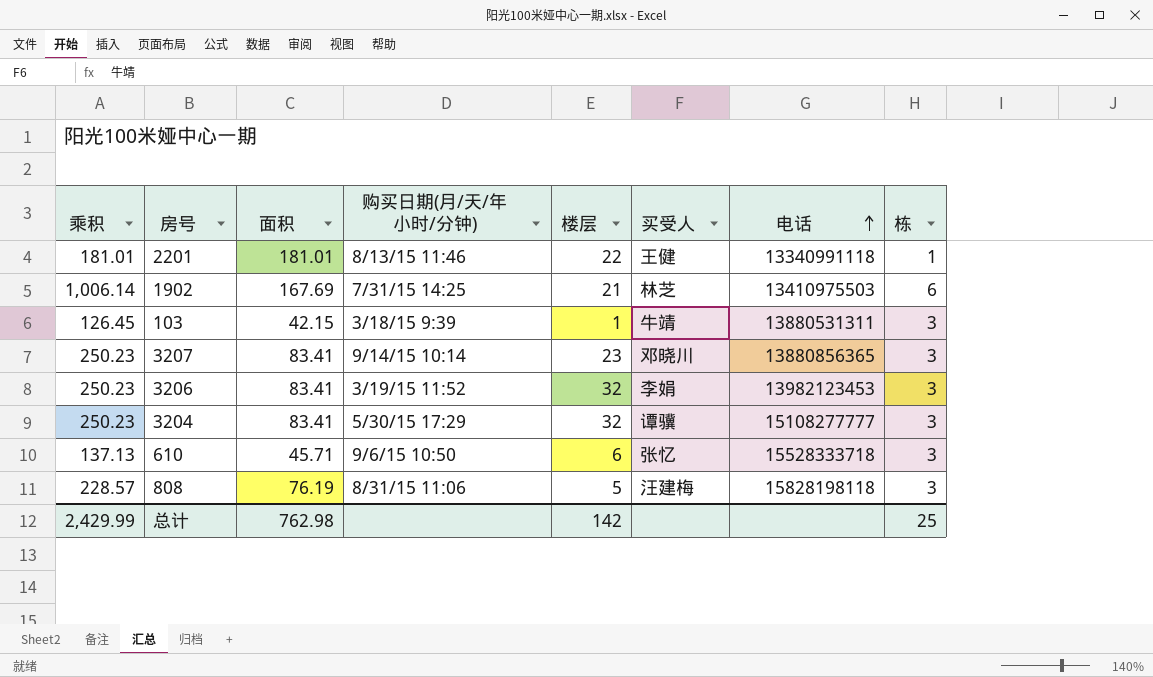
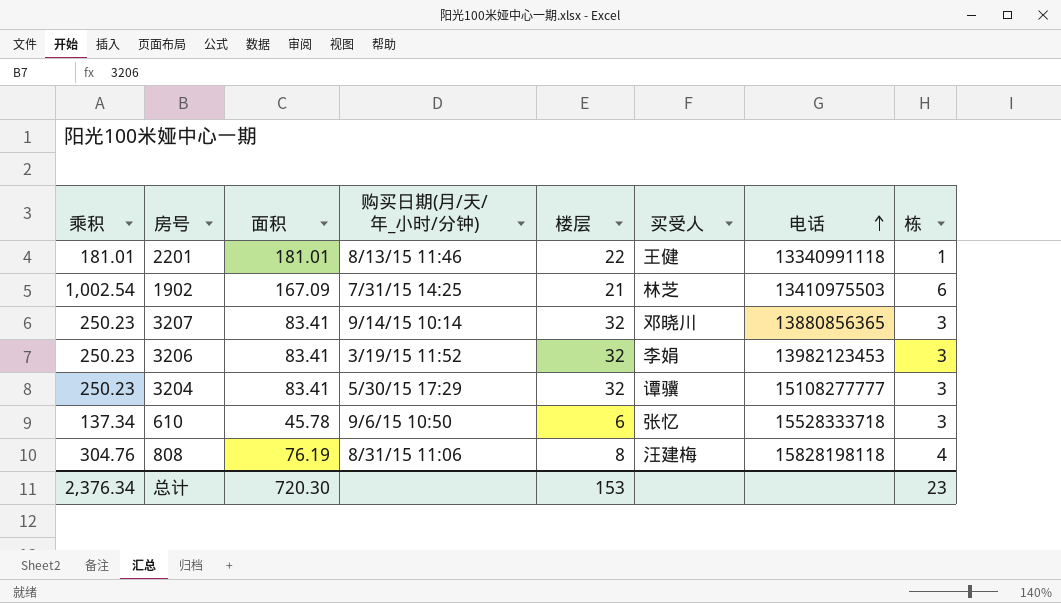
column name: 购买日期(月/天/年 小时/分钟) -> 购买日期(月/天/年_小时/分钟)
row 103: 126.45 | 42.15 | 3/18/15 9:39 | 1 | 牛靖 | 13880531311 | 3 -> none
1902 | 乘积: 1,006.14 -> 1,002.54
1902 | 面积: 167.69 -> 167.09
3207 | 楼层: 23 -> 32
610 | 乘积: 137.13 -> 137.34
610 | 面积: 45.71 -> 45.78
808 | 乘积: 228.57 -> 304.76
808 | 楼层: 5 -> 8
808 | 栋: 3 -> 4
总计 | 乘积: 2,429.99 -> 2,376.34
总计 | 面积: 762.98 -> 720.30
总计 | 楼层: 142 -> 153
总计 | 栋: 25 -> 23

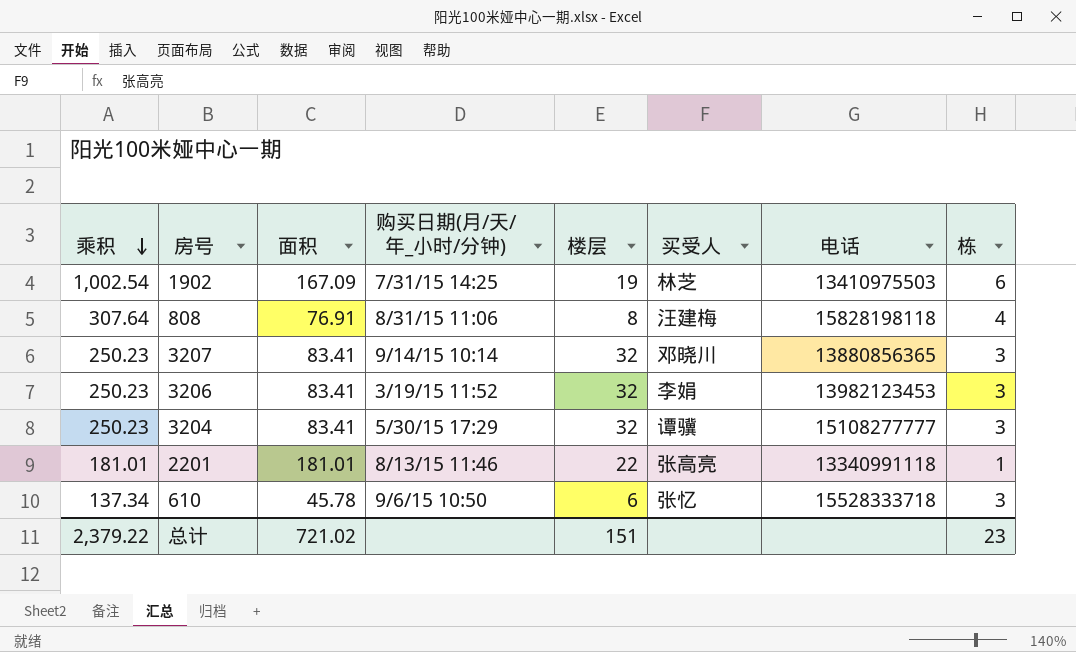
row order: 电话 ascending -> 乘积 descending
1902 | 楼层: 21 -> 19
808 | 乘积: 304.76 -> 307.64
808 | 面积: 76.19 -> 76.91
2201 | 买受人: 王健 -> 张高亮
总计 | 乘积: 2,376.34 -> 2,379.22
总计 | 面积: 720.30 -> 721.02
总计 | 楼层: 153 -> 151

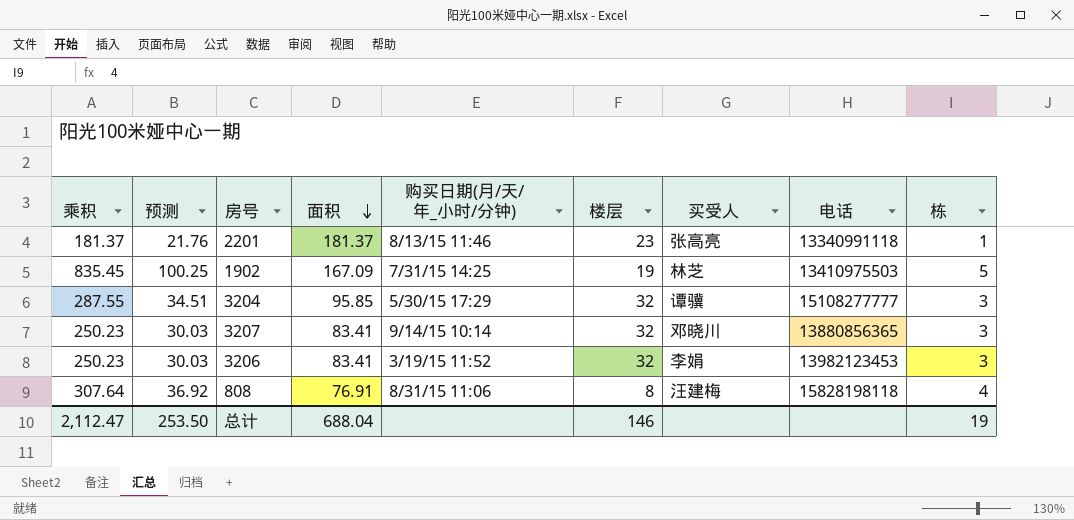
row order: 乘积 descending -> 面积 descending
column 预测 | formula: none -> [乘积] * 0.12
row 610: 137.34 | 45.78 | 9/6/15 10:50 | 6 | 张忆 | 15528333718 | 3 -> none
2201 | 乘积: 181.01 -> 181.37
2201 | 面积: 181.01 -> 181.37
2201 | 楼层: 22 -> 23
1902 | 乘积: 1,002.54 -> 835.45
1902 | 栋: 6 -> 5
3204 | 乘积: 250.23 -> 287.55
3204 | 面积: 83.41 -> 95.85
总计 | 乘积: 2,379.22 -> 2,112.47
总计 | 面积: 721.02 -> 688.04
总计 | 楼层: 151 -> 146
总计 | 栋: 23 -> 19

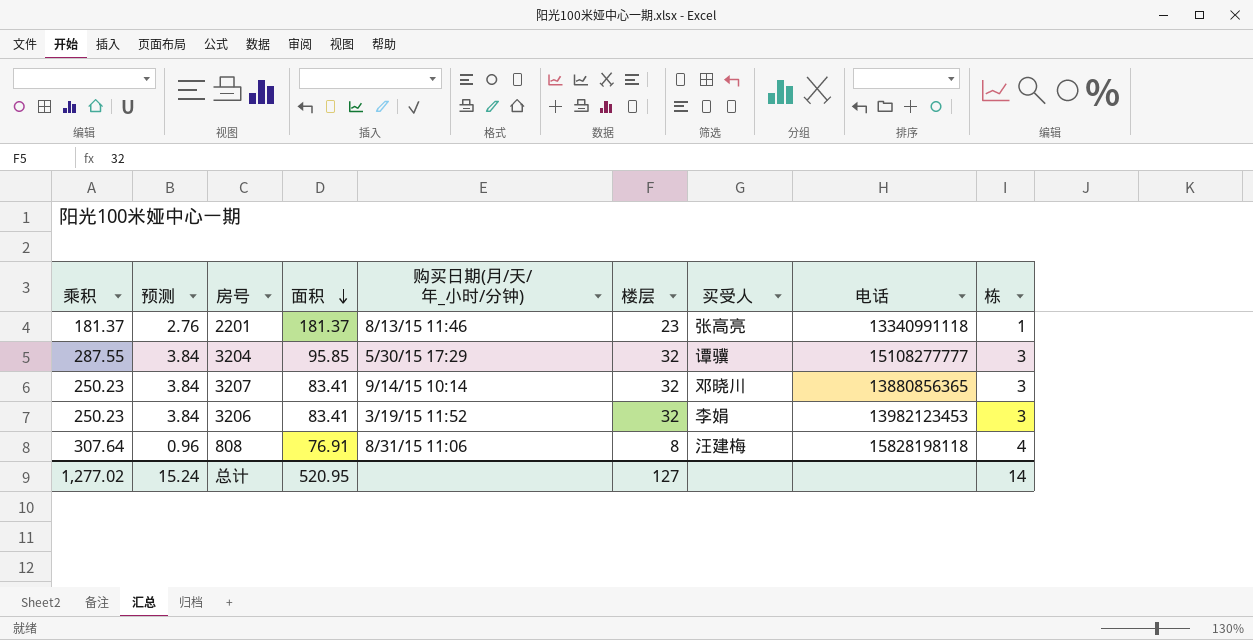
column 预测 | formula: [乘积] * 0.12 -> [楼层] * 0.12
row 1902: 835.45 | 100.25 | 167.09 | 7/31/15 14:25 | 19 | 林芝 | 13410975503 | 5 -> none
总计 | 乘积: 2,112.47 -> 1,277.02
总计 | 预测: 253.50 -> 15.24
总计 | 面积: 688.04 -> 520.95
总计 | 楼层: 146 -> 127
总计 | 栋: 19 -> 14

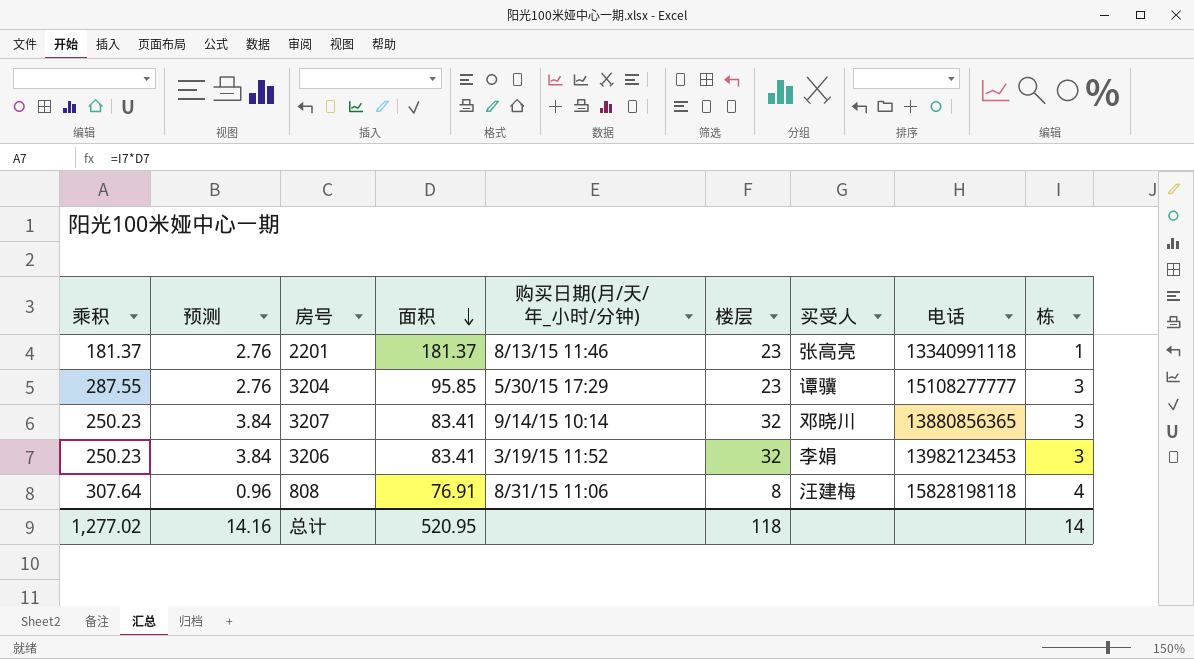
3204 | 预测: 3.84 -> 2.76
3204 | 楼层: 32 -> 23
总计 | 预测: 15.24 -> 14.16
总计 | 楼层: 127 -> 118

